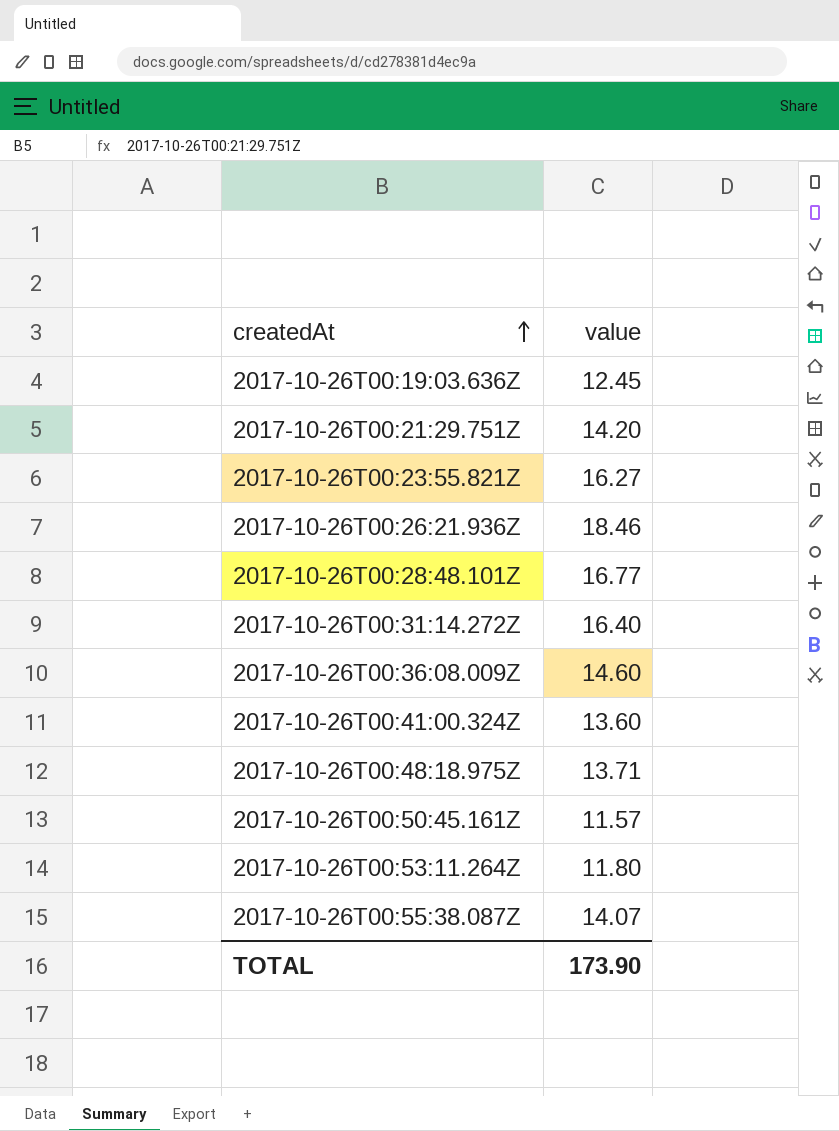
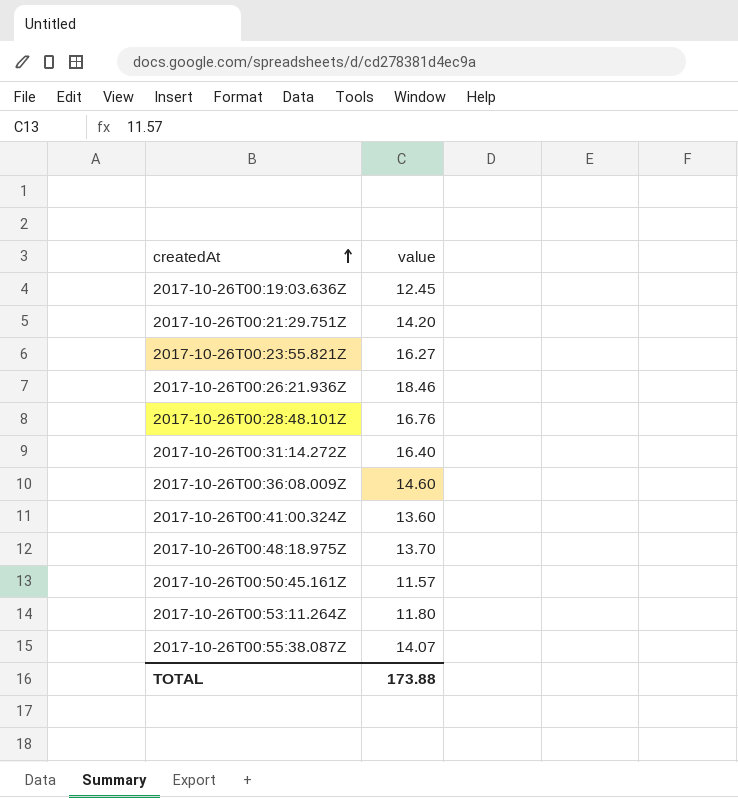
2017-10-26T00:28:48.101Z | value: 16.77 -> 16.76
2017-10-26T00:48:18.975Z | value: 13.71 -> 13.70
TOTAL | value: 173.90 -> 173.88

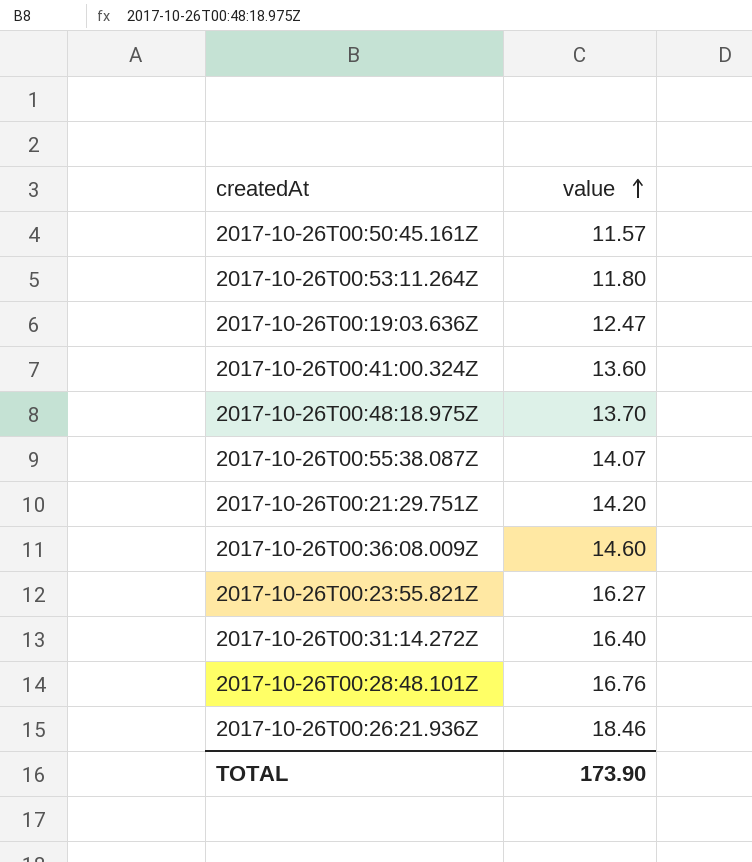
row order: createdAt ascending -> value ascending
2017-10-26T00:19:03.636Z | value: 12.45 -> 12.47
TOTAL | value: 173.88 -> 173.90

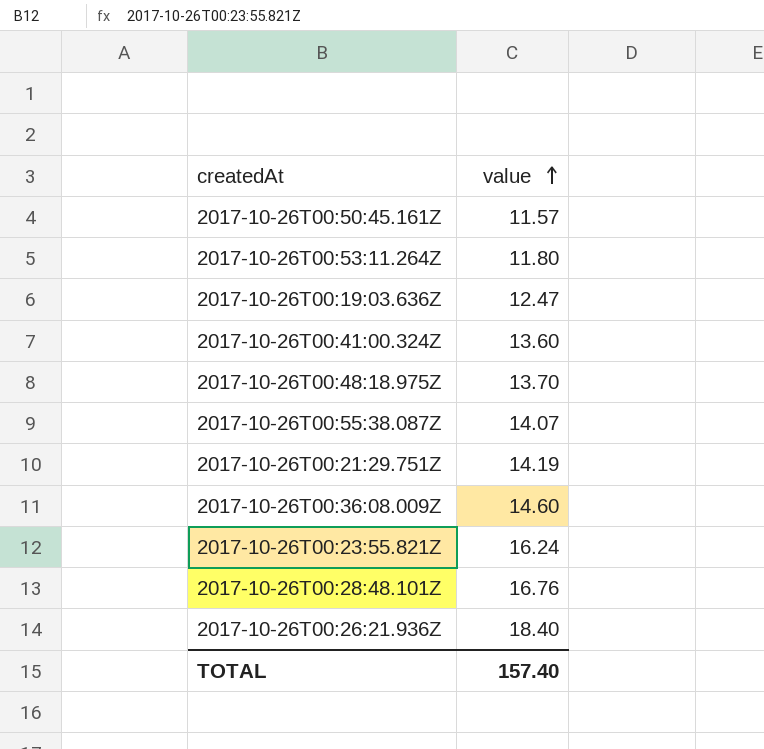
row 2017-10-26T00:31:14.272Z: 16.40 -> none
2017-10-26T00:21:29.751Z | value: 14.20 -> 14.19
2017-10-26T00:23:55.821Z | value: 16.27 -> 16.24
2017-10-26T00:26:21.936Z | value: 18.46 -> 18.40
TOTAL | value: 173.90 -> 157.40

